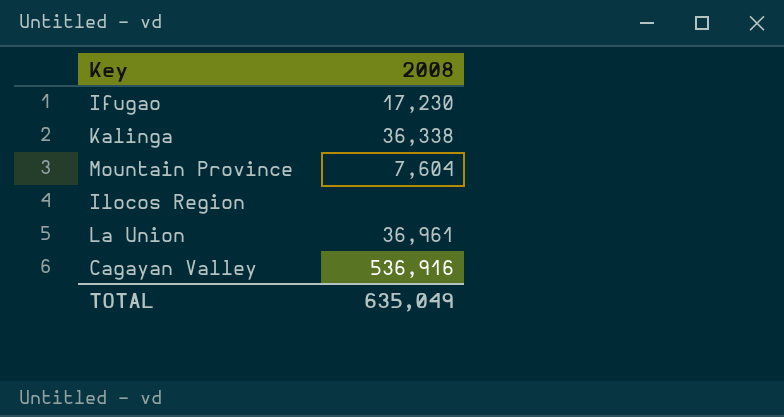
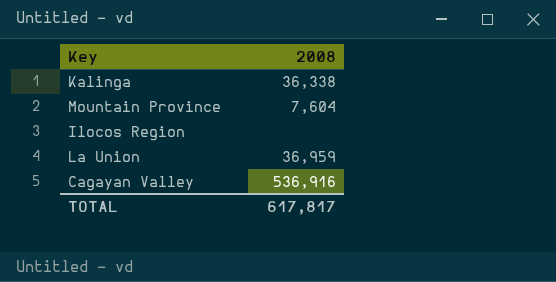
row Ifugao: 17,230 -> none
La Union | 2008: 36,961 -> 36,959
TOTAL | 2008: 635,049 -> 617,817

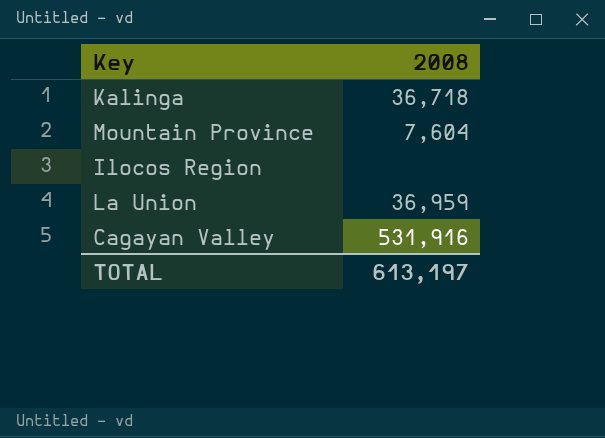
Kalinga | 2008: 36,338 -> 36,718
Cagayan Valley | 2008: 536,916 -> 531,916
TOTAL | 2008: 617,817 -> 613,197

